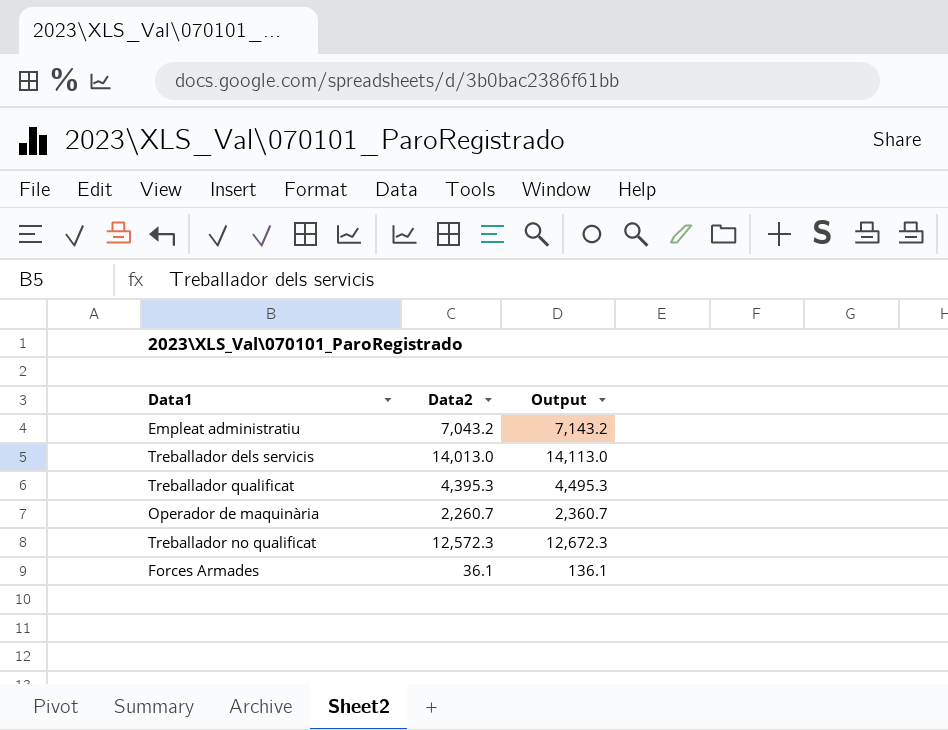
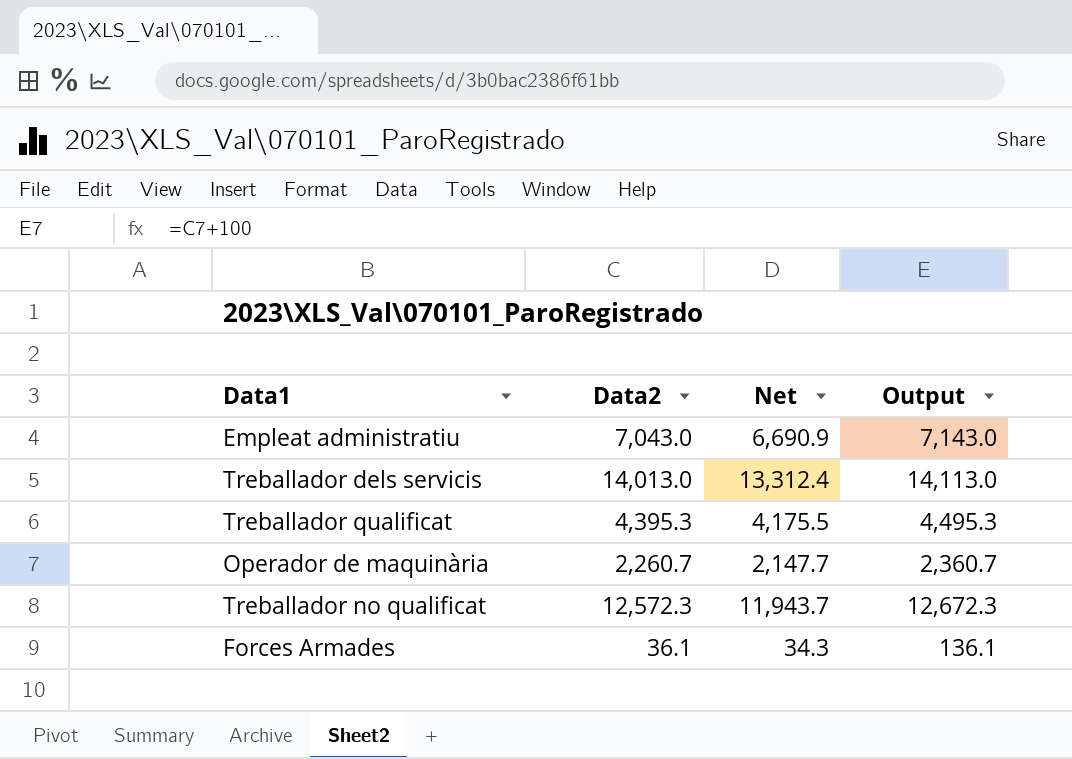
column Net | formula: none -> [Data2] * 0.95
Empleat administratiu | Data2: 7,043.2 -> 7,043.0
Empleat administratiu | Output: 7,143.2 -> 7,143.0

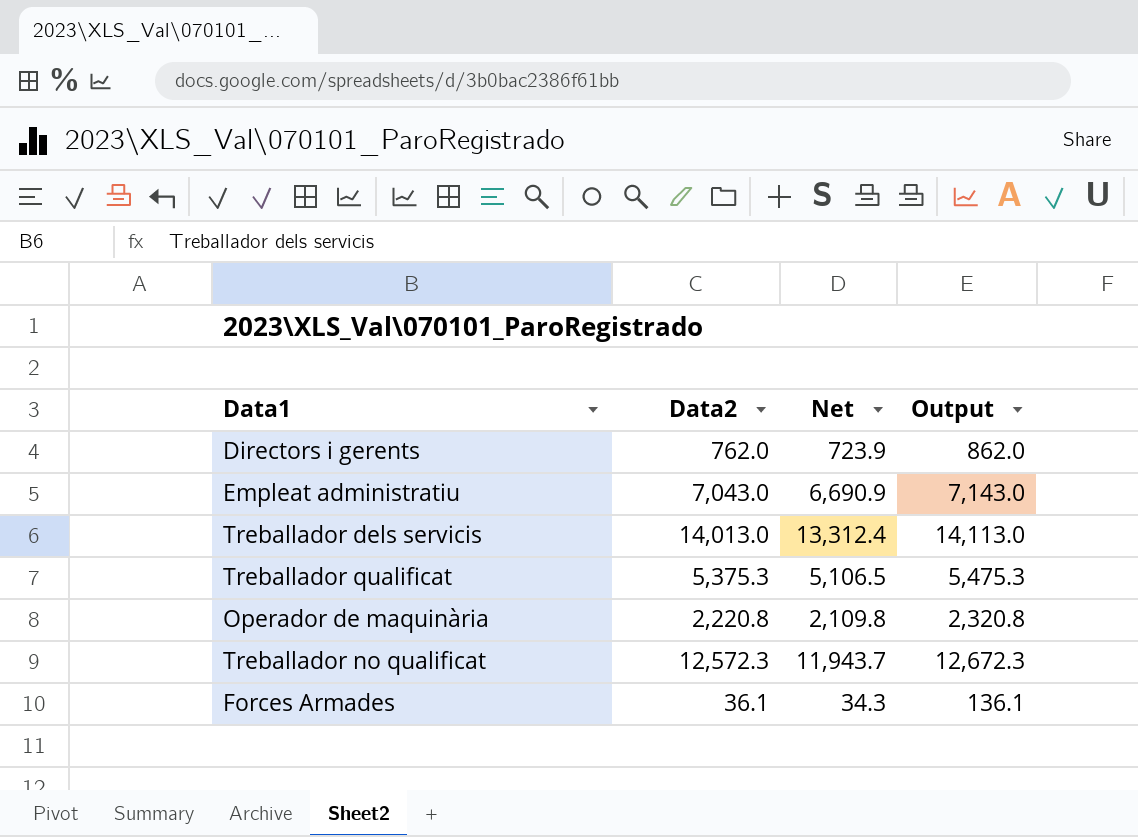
row Directors i gerents: none -> 762.0 | 723.9 | 862.0
Treballador qualificat | Data2: 4,395.3 -> 5,375.3
Treballador qualificat | Net: 4,175.5 -> 5,106.5
Treballador qualificat | Output: 4,495.3 -> 5,475.3
Operador de maquinària | Data2: 2,260.7 -> 2,220.8
Operador de maquinària | Net: 2,147.7 -> 2,109.8
Operador de maquinària | Output: 2,360.7 -> 2,320.8

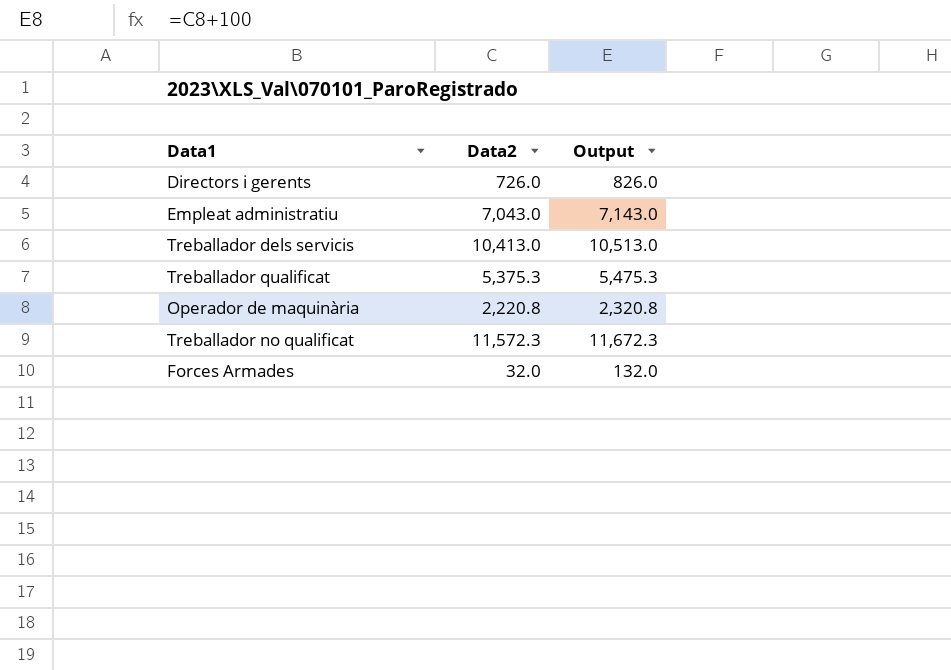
column Net | formula: [Data2] * 0.95 -> none
Directors i gerents | Data2: 762.0 -> 726.0
Directors i gerents | Output: 862.0 -> 826.0
Treballador dels servicis | Data2: 14,013.0 -> 10,413.0
Treballador dels servicis | Output: 14,113.0 -> 10,513.0
Treballador no qualificat | Data2: 12,572.3 -> 11,572.3
Treballador no qualificat | Output: 12,672.3 -> 11,672.3
Forces Armades | Data2: 36.1 -> 32.0
Forces Armades | Output: 136.1 -> 132.0

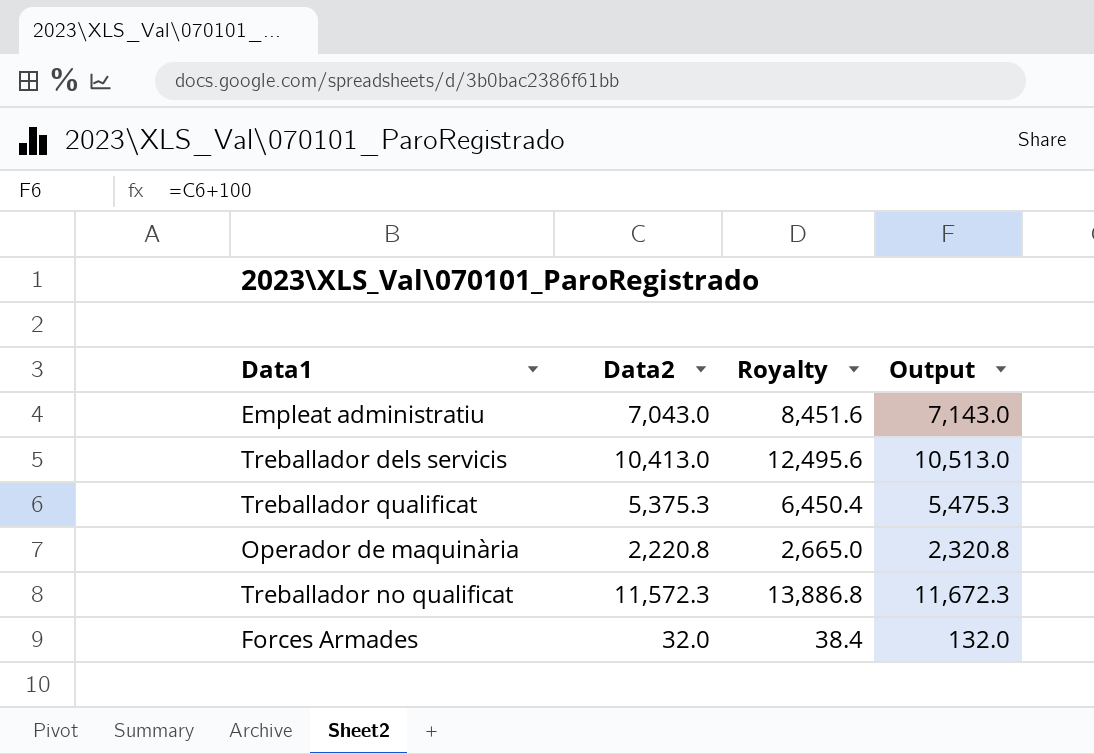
column Royalty | formula: none -> [Data2] * 1.2
row Directors i gerents: 726.0 | 826.0 -> none

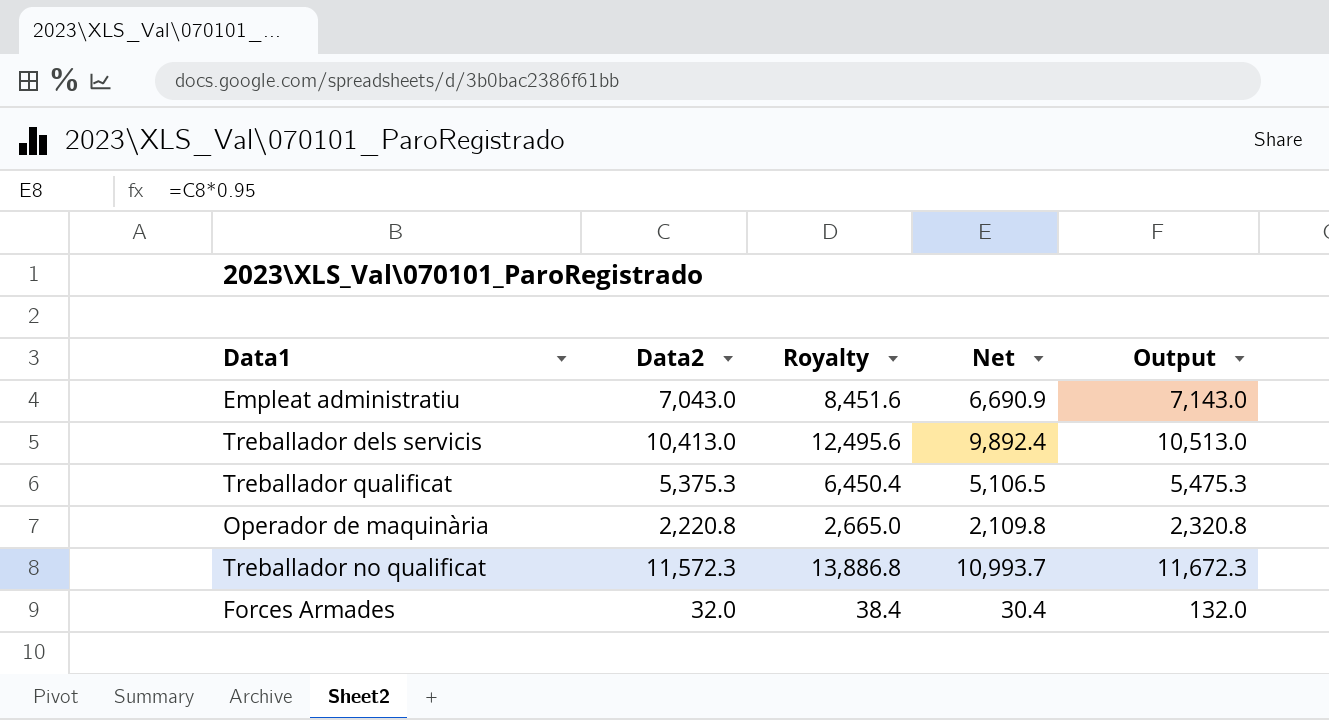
column Net | formula: none -> [Data2] * 0.95

